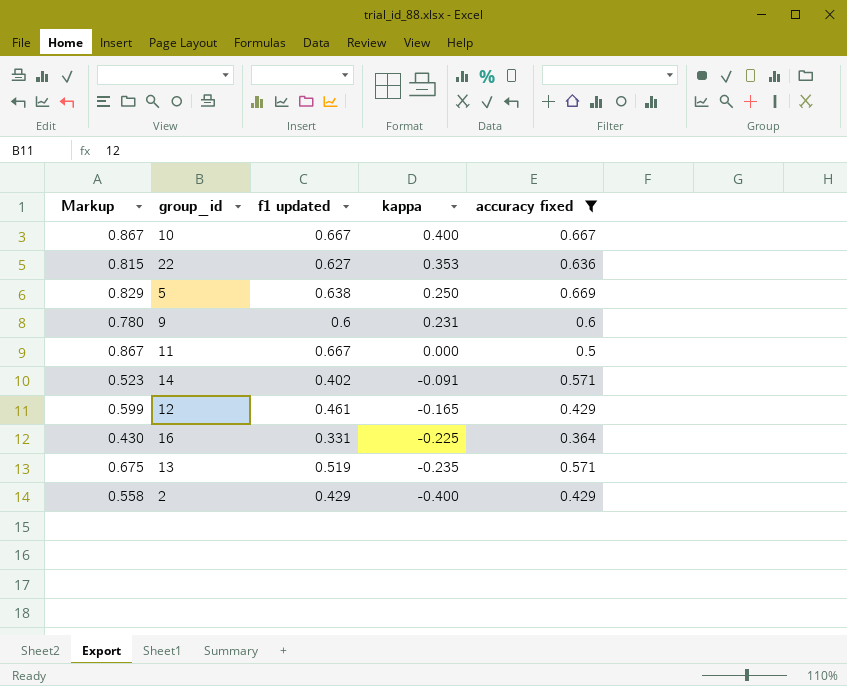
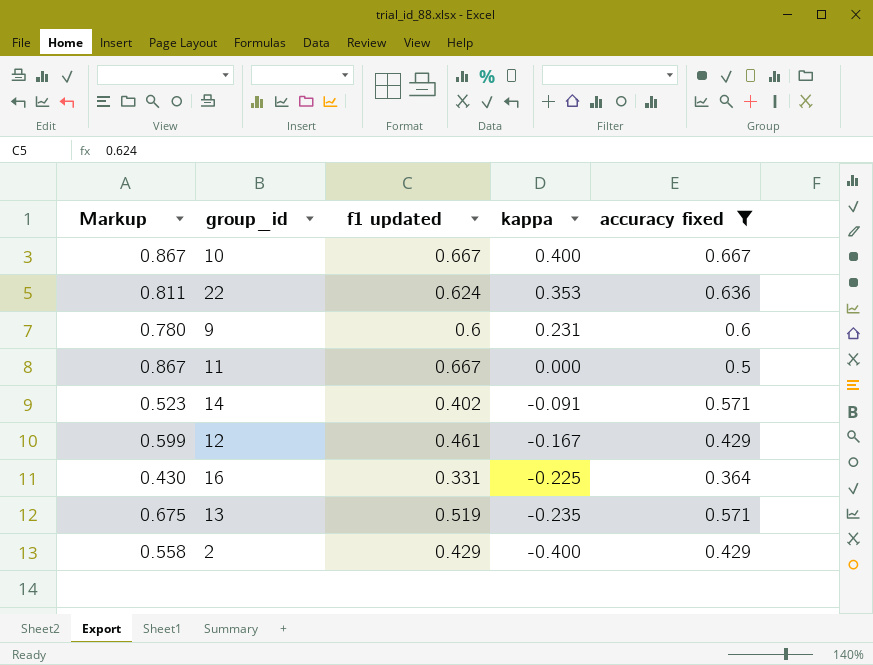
row 5: 0.829 | 0.638 | 0.250 | 0.669 -> none
22 | Markup: 0.815 -> 0.811
22 | f1 updated: 0.627 -> 0.624
12 | kappa: -0.165 -> -0.167

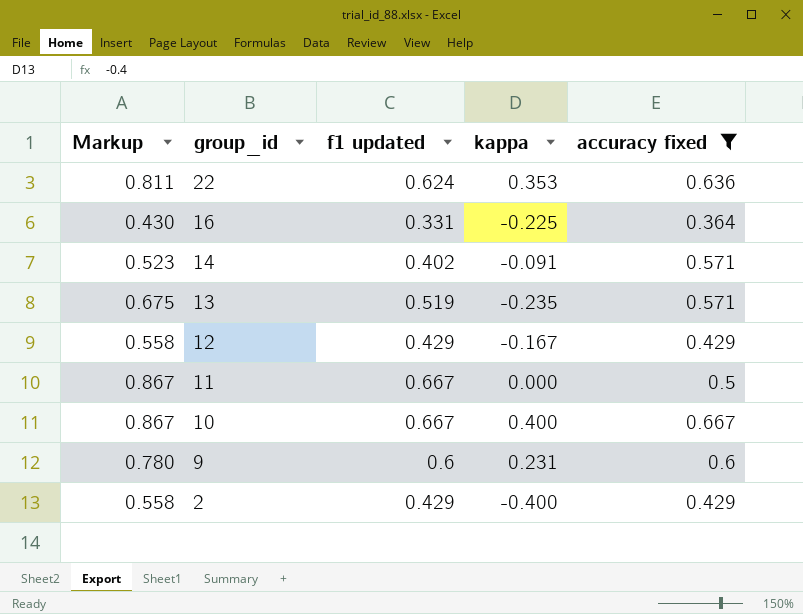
row order: kappa descending -> group_id descending
12 | Markup: 0.599 -> 0.558
12 | f1 updated: 0.461 -> 0.429

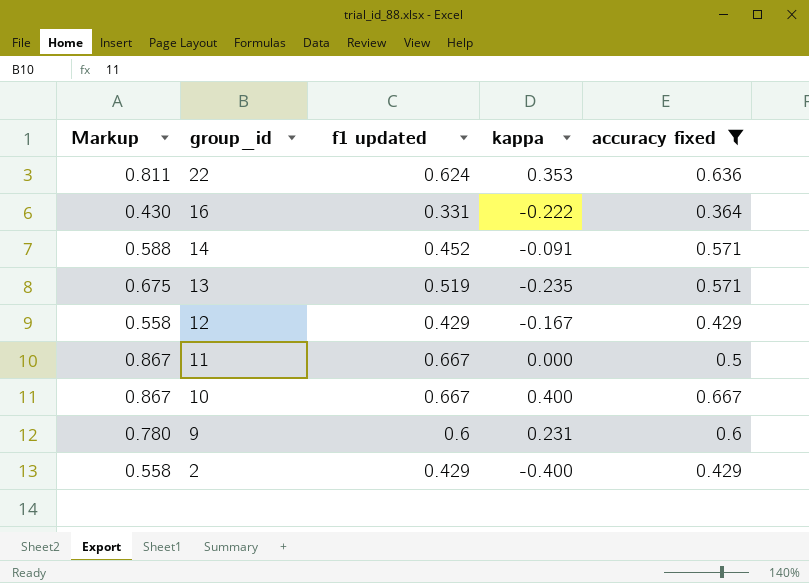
16 | kappa: -0.225 -> -0.222
14 | Markup: 0.523 -> 0.588
14 | f1 updated: 0.402 -> 0.452

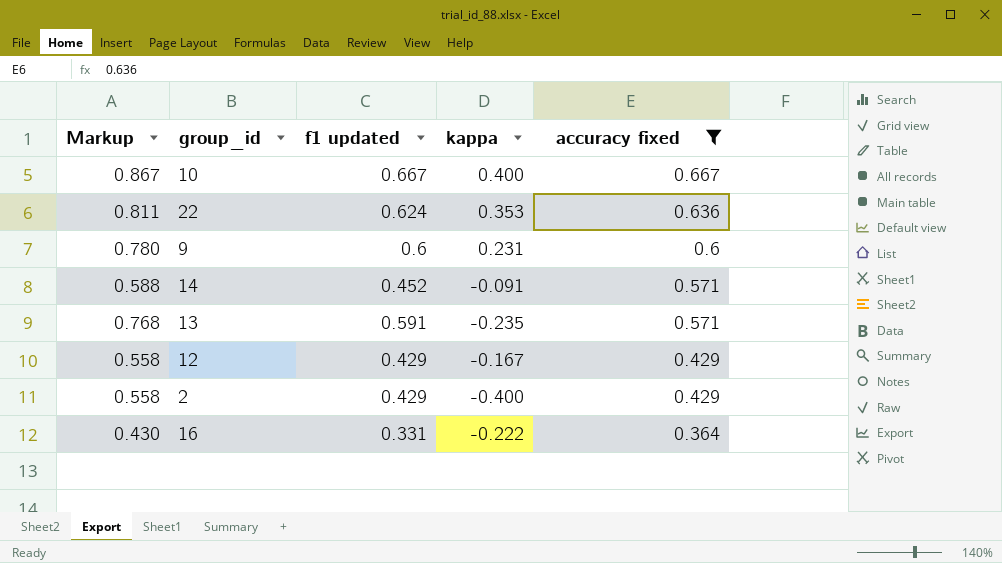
row order: group_id descending -> accuracy fixed descending
row 11: 0.867 | 0.667 | 0.000 | 0.5 -> none
13 | Markup: 0.675 -> 0.768
13 | f1 updated: 0.519 -> 0.591

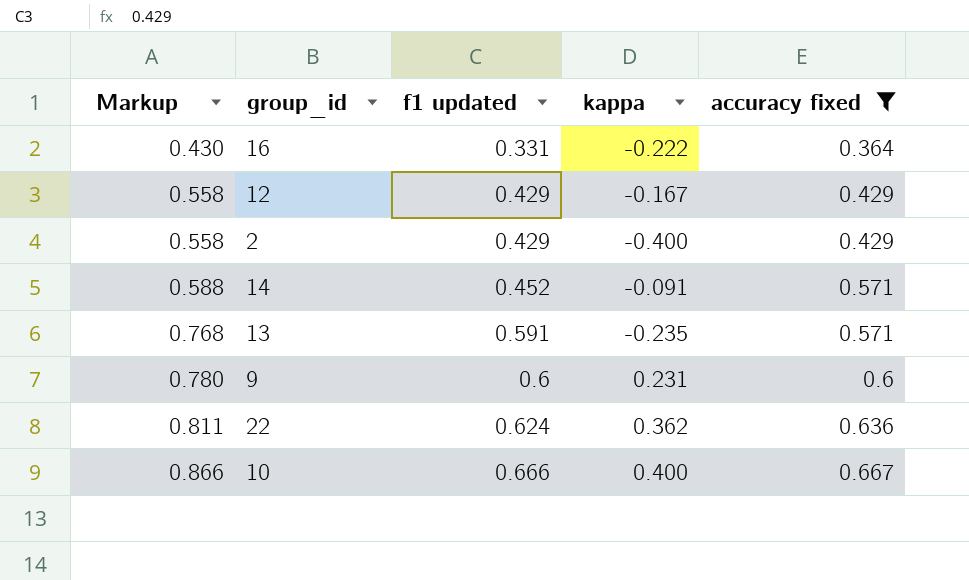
row order: accuracy fixed descending -> Markup ascending
22 | kappa: 0.353 -> 0.362
10 | Markup: 0.867 -> 0.866
10 | f1 updated: 0.667 -> 0.666

